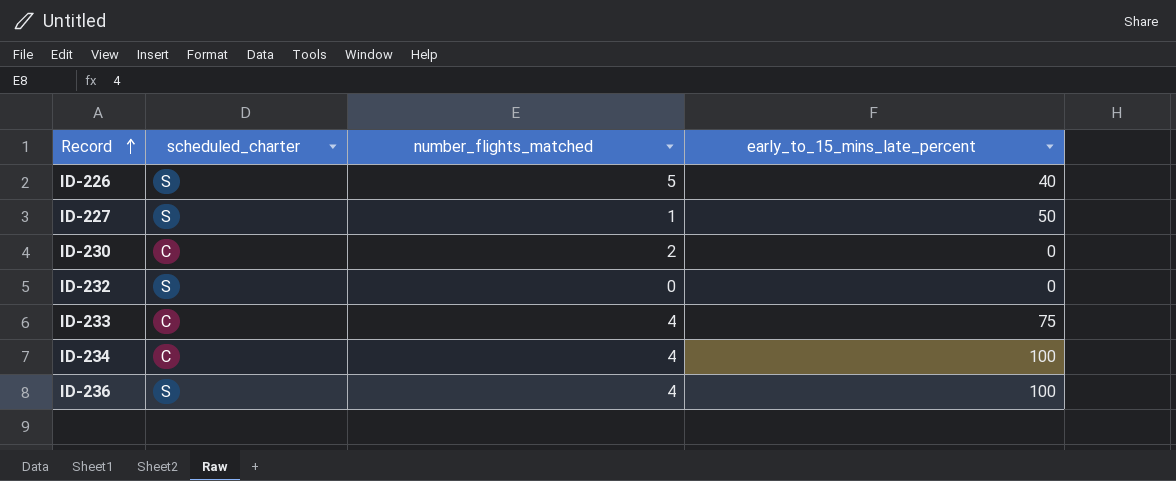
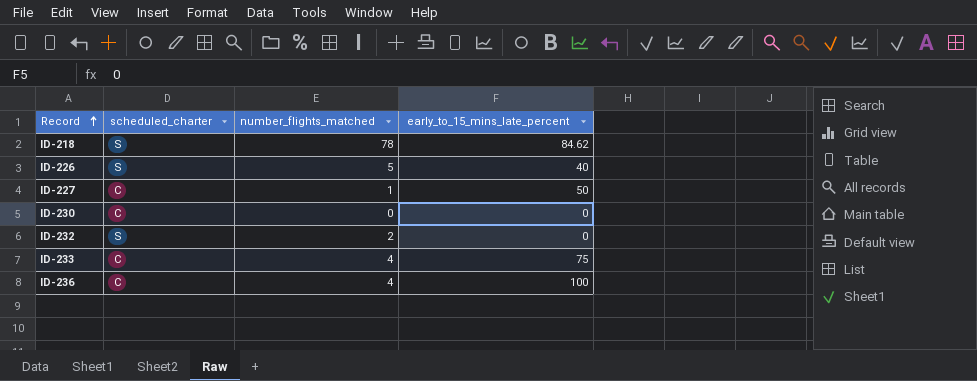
row ID-234: C | 4 | 100 -> none
row ID-218: none -> S | 78 | 84.62
ID-227 | scheduled_charter: S -> C
ID-230 | number_flights_matched: 2 -> 0
ID-232 | number_flights_matched: 0 -> 2
ID-236 | scheduled_charter: S -> C

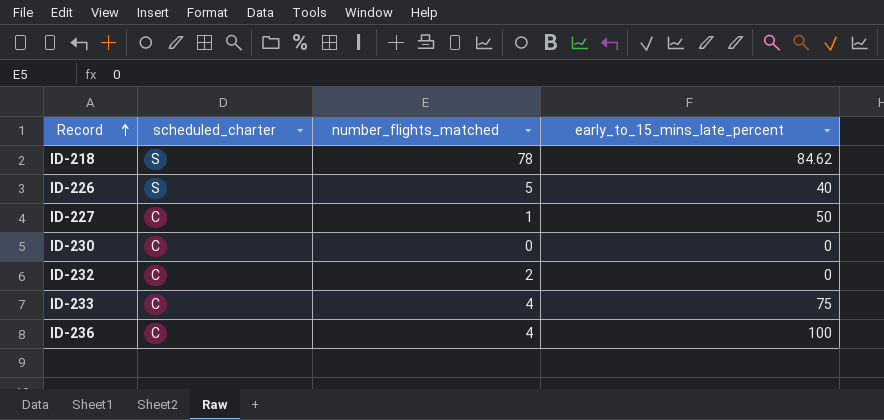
ID-232 | scheduled_charter: S -> C

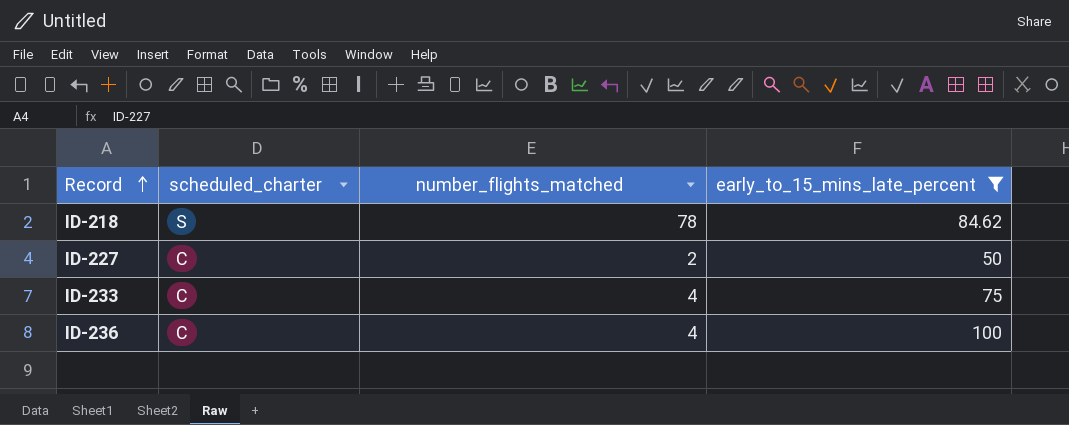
filter: none -> early_to_15_mins_late_percent >= 50
ID-227 | number_flights_matched: 1 -> 2

